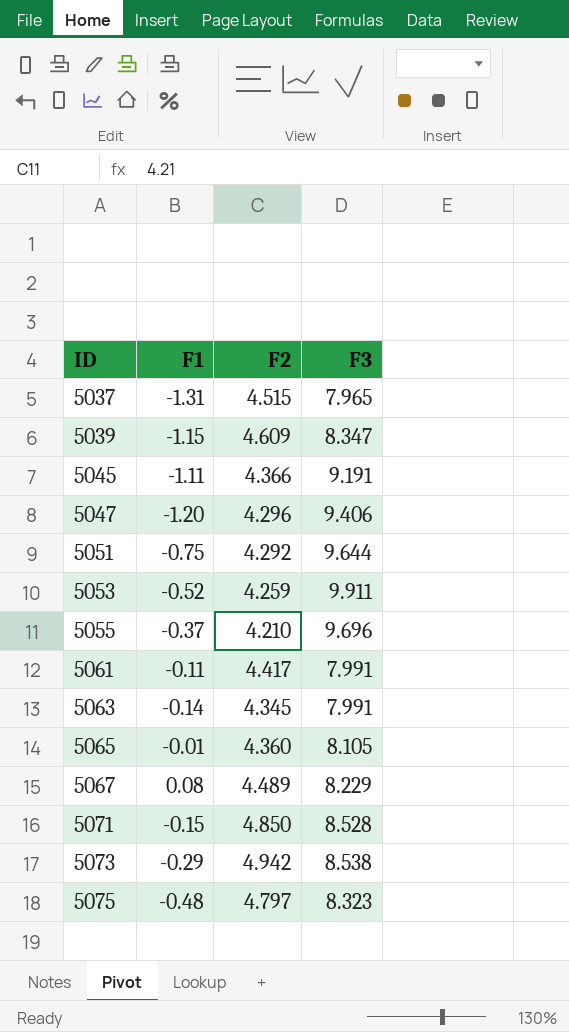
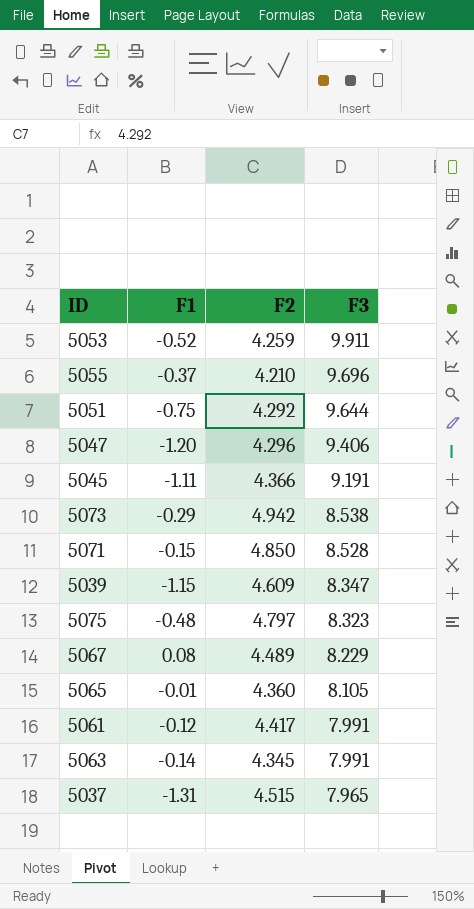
row order: ID ascending -> F3 descending
5061 | F1: -0.11 -> -0.12

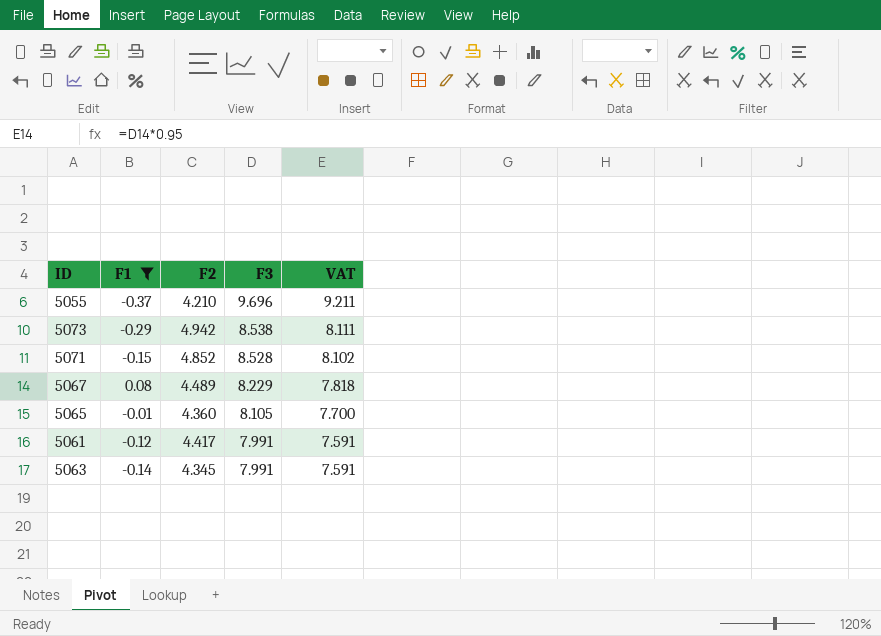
filter: none -> F1 >= -0.37
column VAT | formula: none -> [F3] * 0.95
5071 | F2: 4.850 -> 4.852

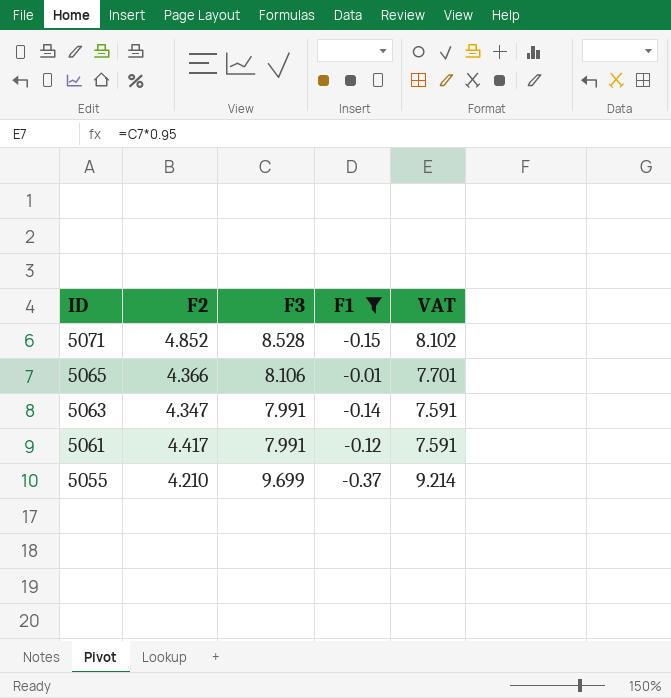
row order: F3 descending -> ID descending
column F1 | position: 2 -> 4
row 5073: -0.29 | 4.942 | 8.538 | 8.111 -> none
row 5067: 0.08 | 4.489 | 8.229 | 7.818 -> none
5065 | F2: 4.360 -> 4.366
5065 | F3: 8.105 -> 8.106
5065 | VAT: 7.700 -> 7.701
5063 | F2: 4.345 -> 4.347
5055 | F3: 9.696 -> 9.699
5055 | VAT: 9.211 -> 9.214

